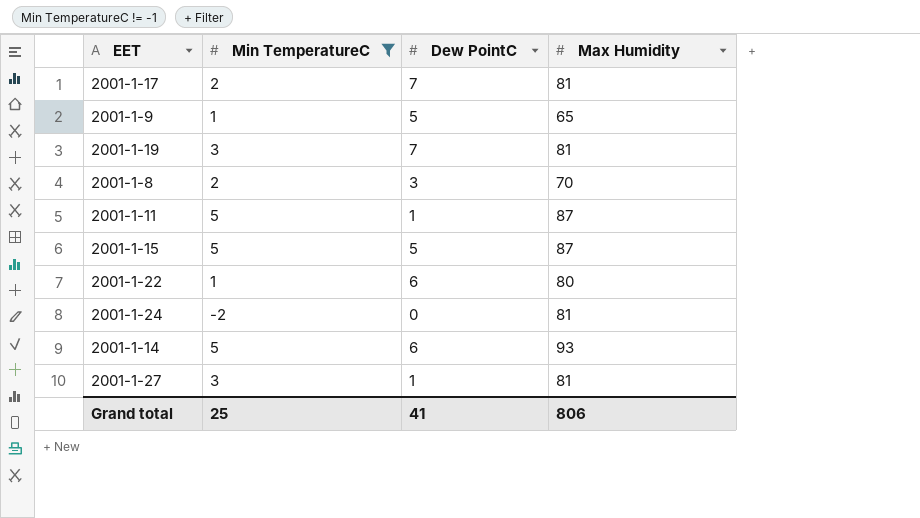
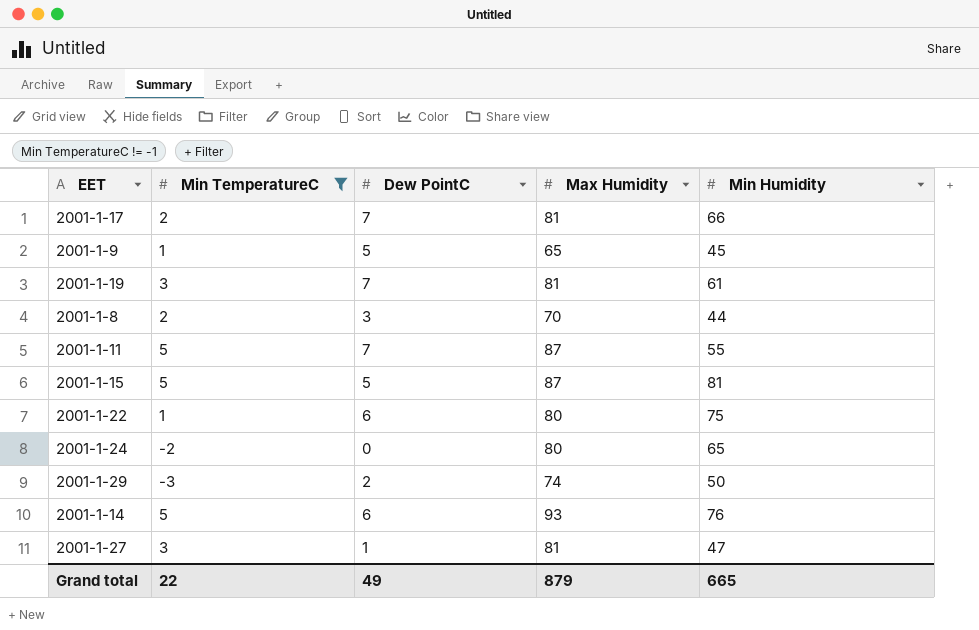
column Min Humidity | position: none -> 5
2001-1-11 | Dew PointC: 1 -> 7
2001-1-24 | Max Humidity: 81 -> 80
row 2001-1-29: none -> -3 | 2 | 74 | 50
Grand total | Min TemperatureC: 25 -> 22
Grand total | Dew PointC: 41 -> 49
Grand total | Max Humidity: 806 -> 879

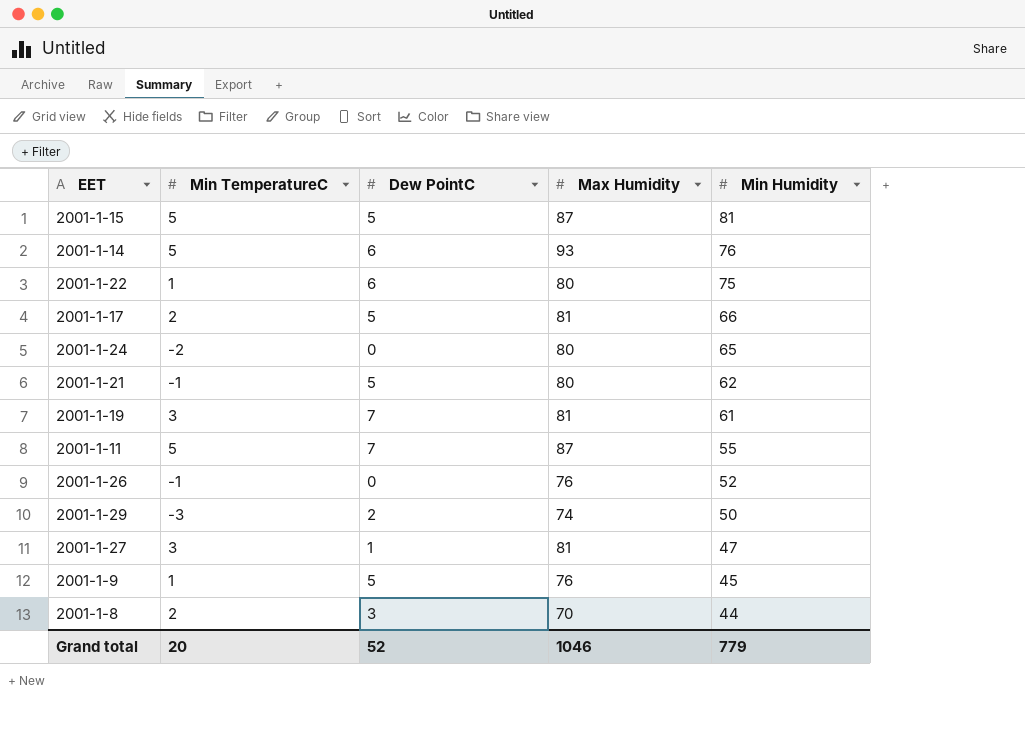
filter: Min TemperatureC != -1 -> none
row order: none -> Min Humidity descending
2001-1-17 | Dew PointC: 7 -> 5
2001-1-9 | Max Humidity: 65 -> 76
Grand total | Min TemperatureC: 22 -> 20
Grand total | Dew PointC: 49 -> 52
Grand total | Max Humidity: 879 -> 1046
Grand total | Min Humidity: 665 -> 779

